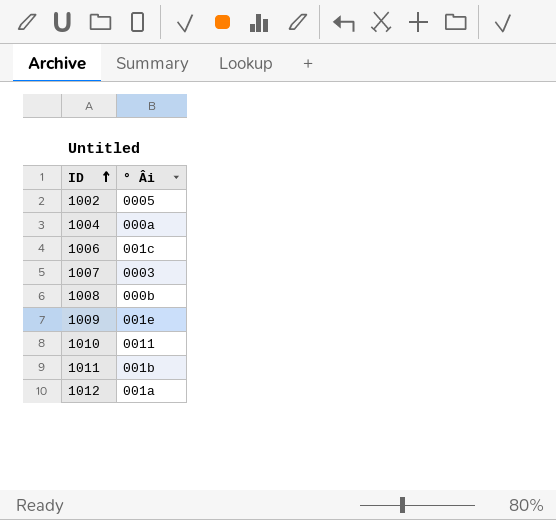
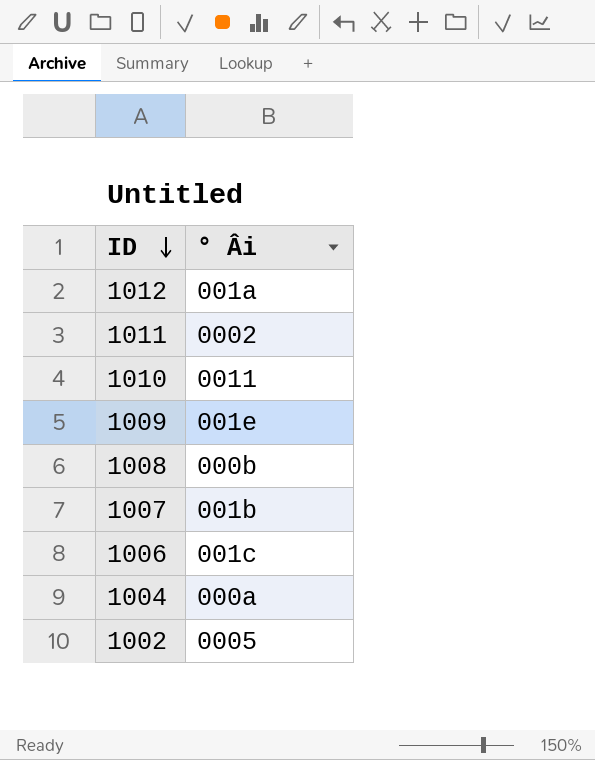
row order: ID ascending -> ID descending
1011 | ° Âi: 001b -> 0002
1007 | ° Âi: 0003 -> 001b

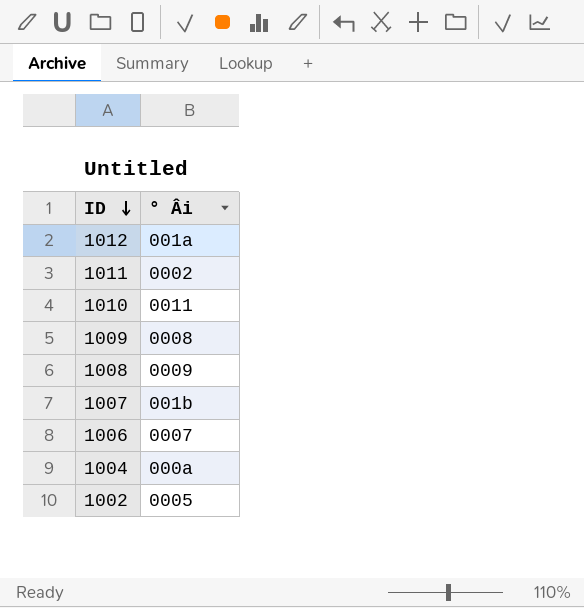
1009 | ° Âi: 001e -> 0008
1008 | ° Âi: 000b -> 0009
1006 | ° Âi: 001c -> 0007

